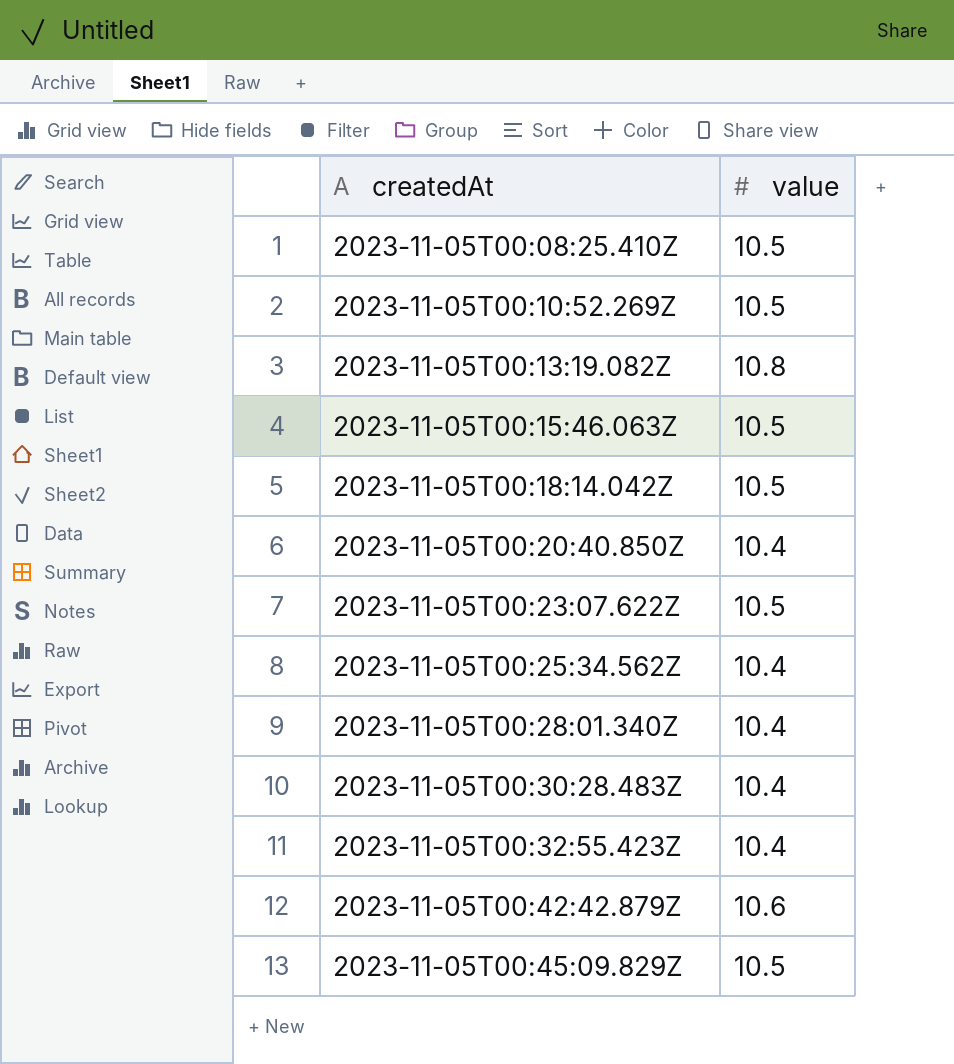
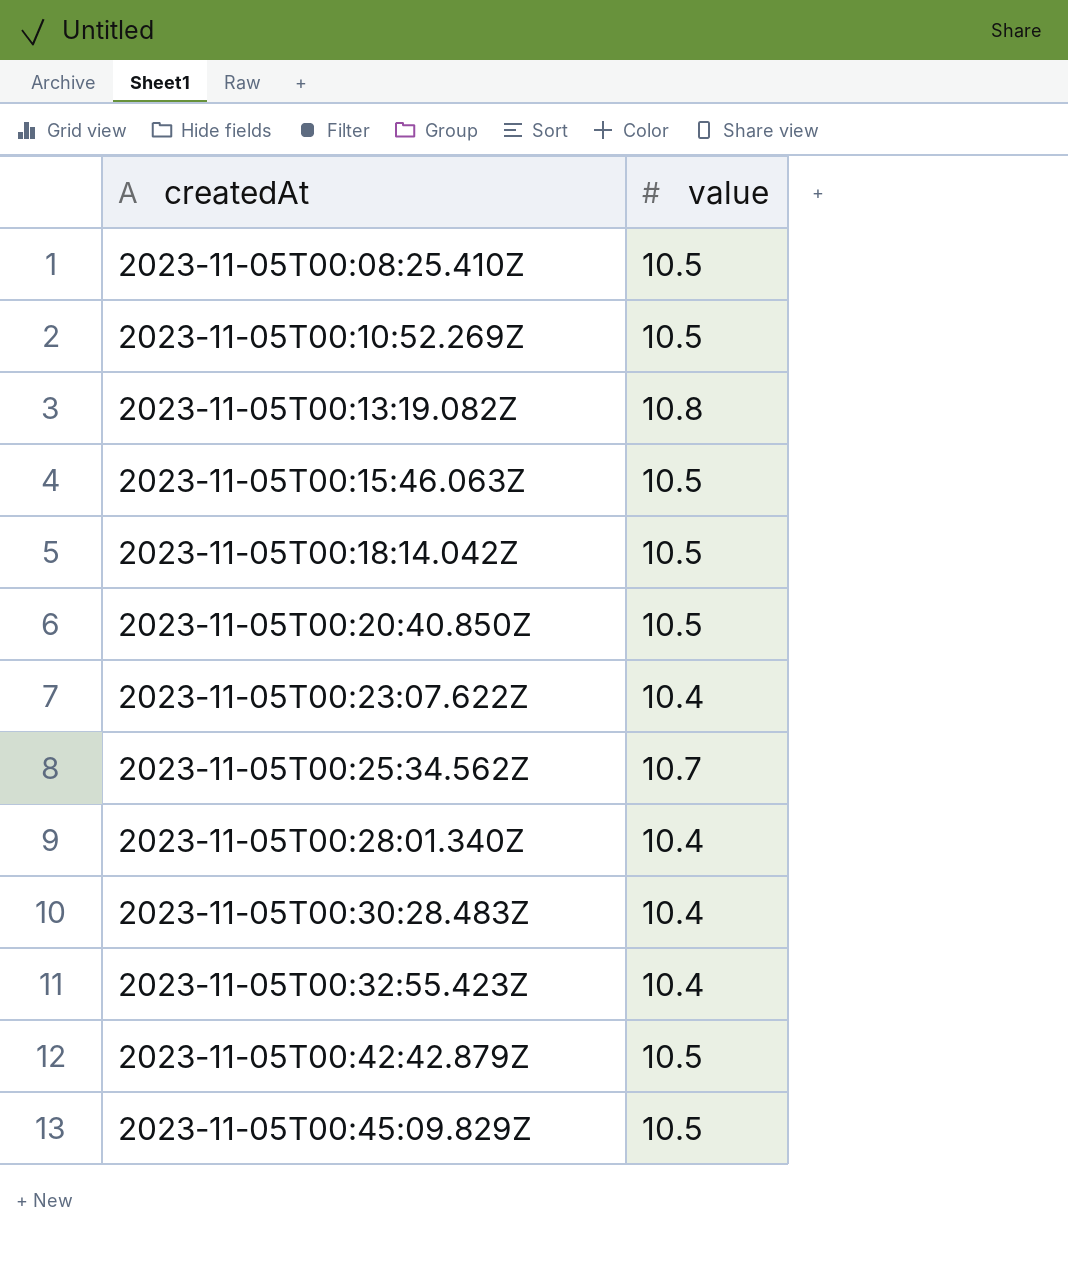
2023-11-05T00:20:40.850Z | value: 10.4 -> 10.5
2023-11-05T00:23:07.622Z | value: 10.5 -> 10.4
2023-11-05T00:25:34.562Z | value: 10.4 -> 10.7
2023-11-05T00:42:42.879Z | value: 10.6 -> 10.5

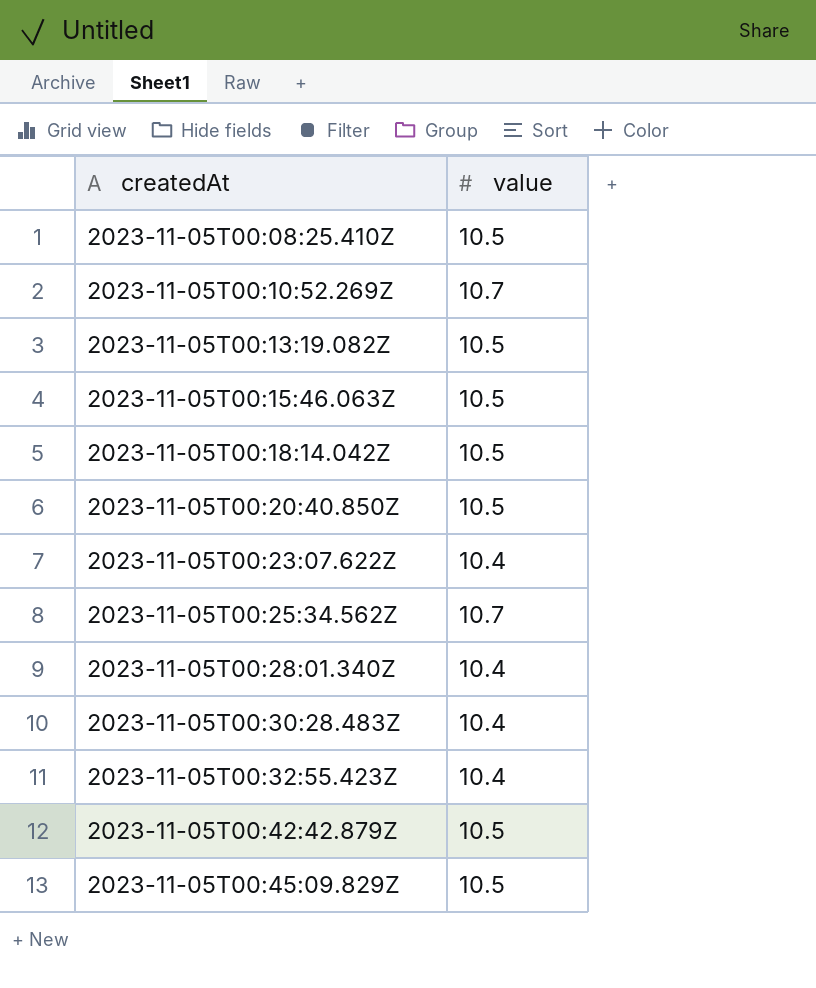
2023-11-05T00:10:52.269Z | value: 10.5 -> 10.7
2023-11-05T00:13:19.082Z | value: 10.8 -> 10.5

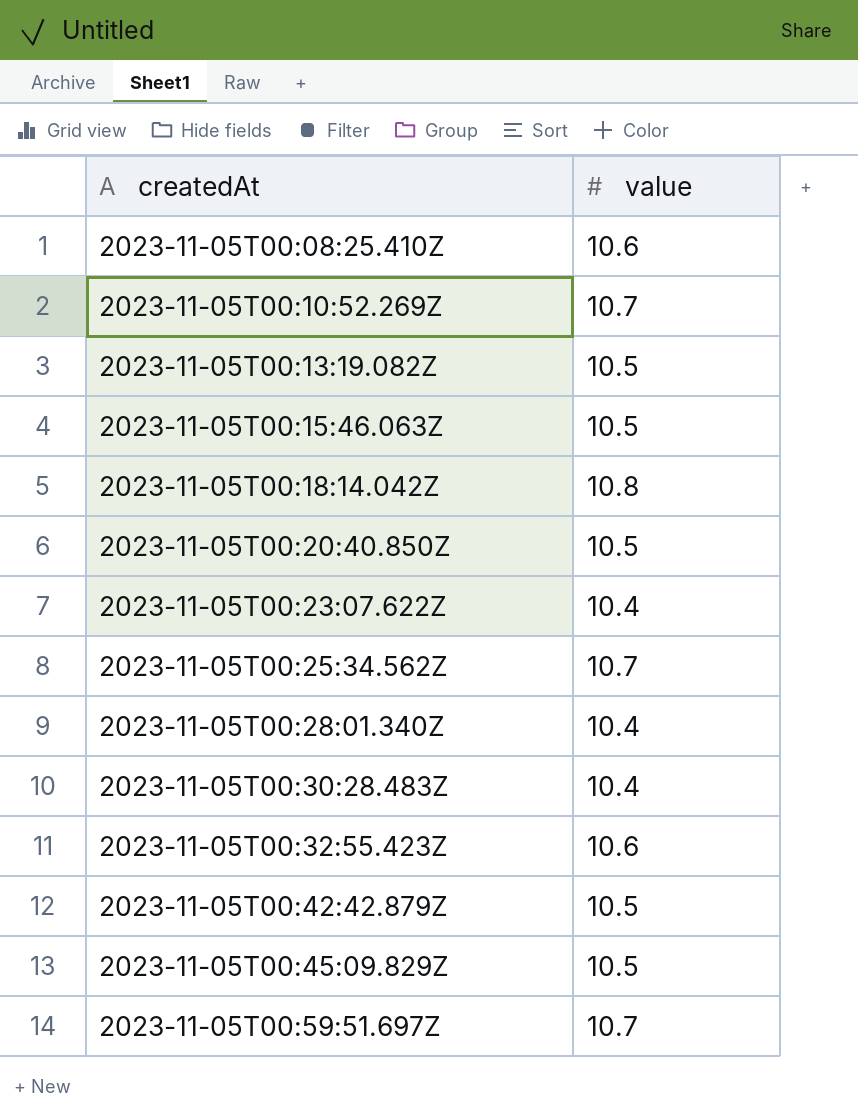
2023-11-05T00:08:25.410Z | value: 10.5 -> 10.6
2023-11-05T00:18:14.042Z | value: 10.5 -> 10.8
2023-11-05T00:32:55.423Z | value: 10.4 -> 10.6
row 2023-11-05T00:59:51.697Z: none -> 10.7

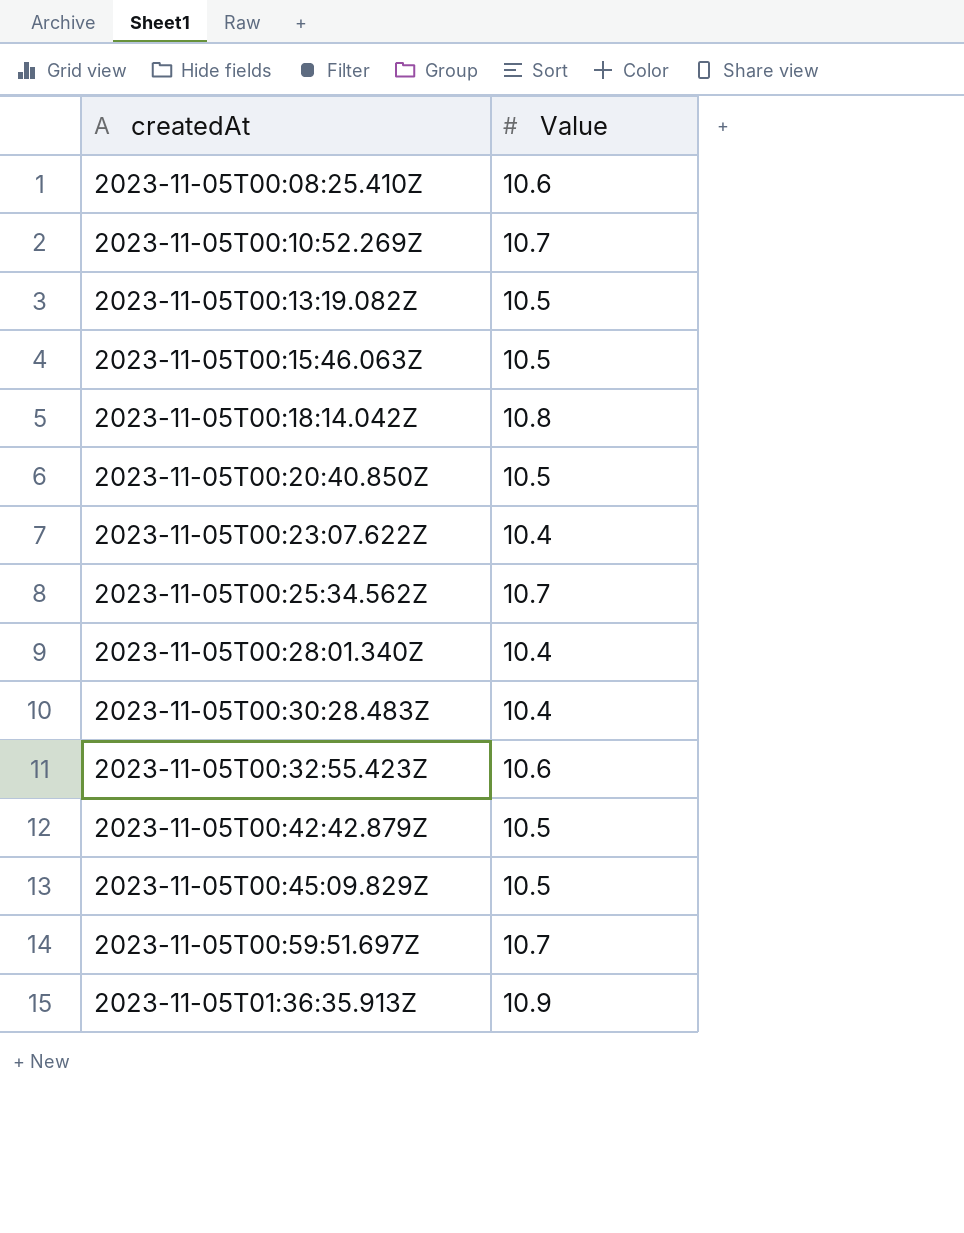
column name: value -> Value
row 2023-11-05T01:36:35.913Z: none -> 10.9

